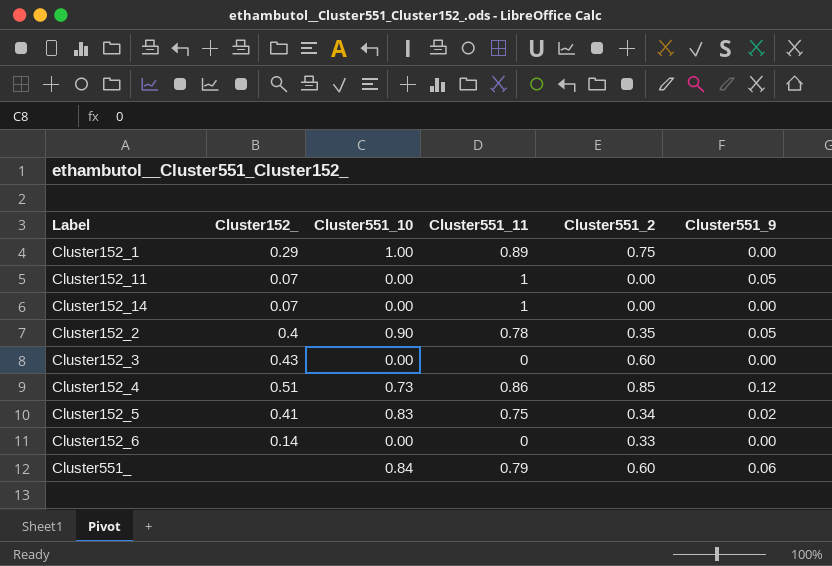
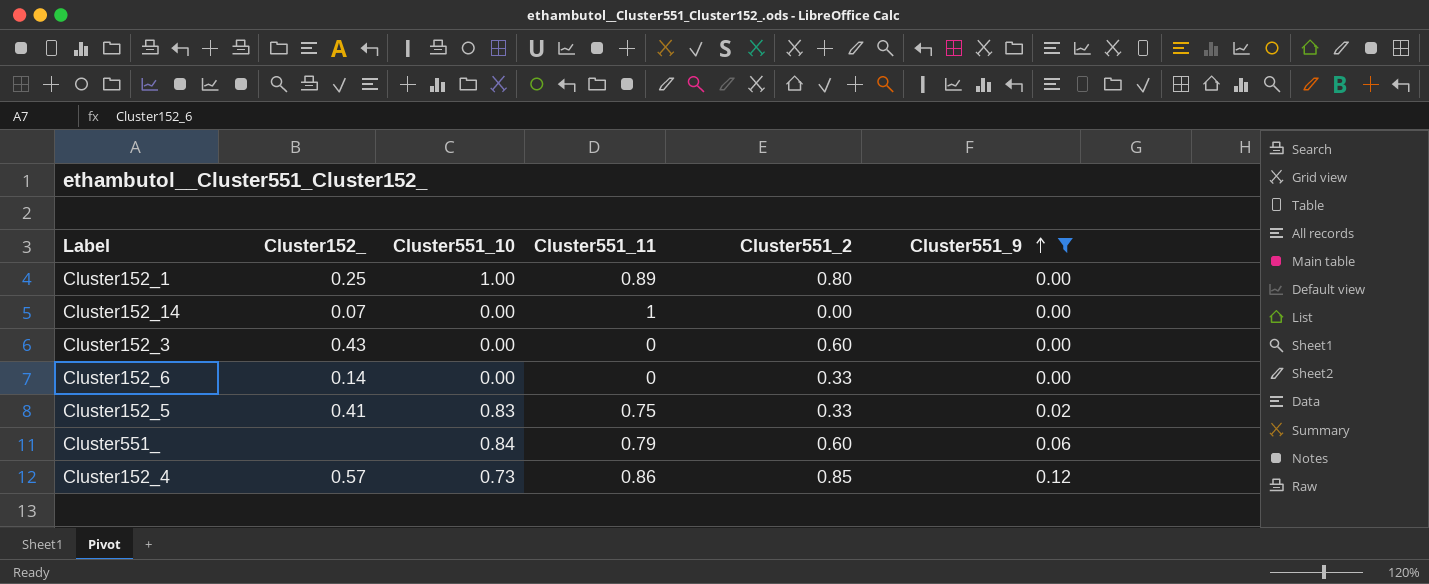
filter: none -> Cluster551_9 != 0.05
row order: none -> Cluster551_9 ascending
Cluster152_1 | Cluster152_: 0.29 -> 0.25
Cluster152_1 | Cluster551_2: 0.75 -> 0.80
Cluster152_5 | Cluster551_2: 0.34 -> 0.33
Cluster152_4 | Cluster152_: 0.51 -> 0.57

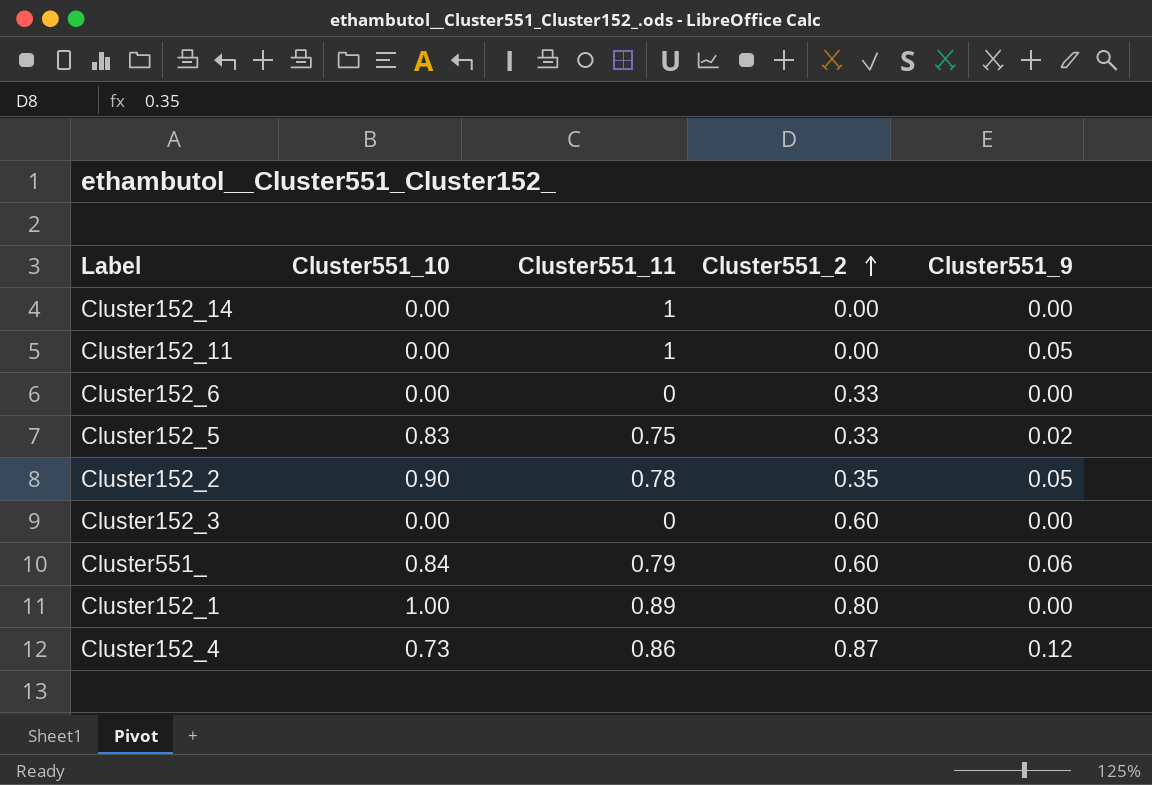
filter: Cluster551_9 != 0.05 -> none
row order: Cluster551_9 ascending -> Cluster551_2 ascending
column Cluster152_ | position: 2 -> none
Cluster152_4 | Cluster551_2: 0.85 -> 0.87

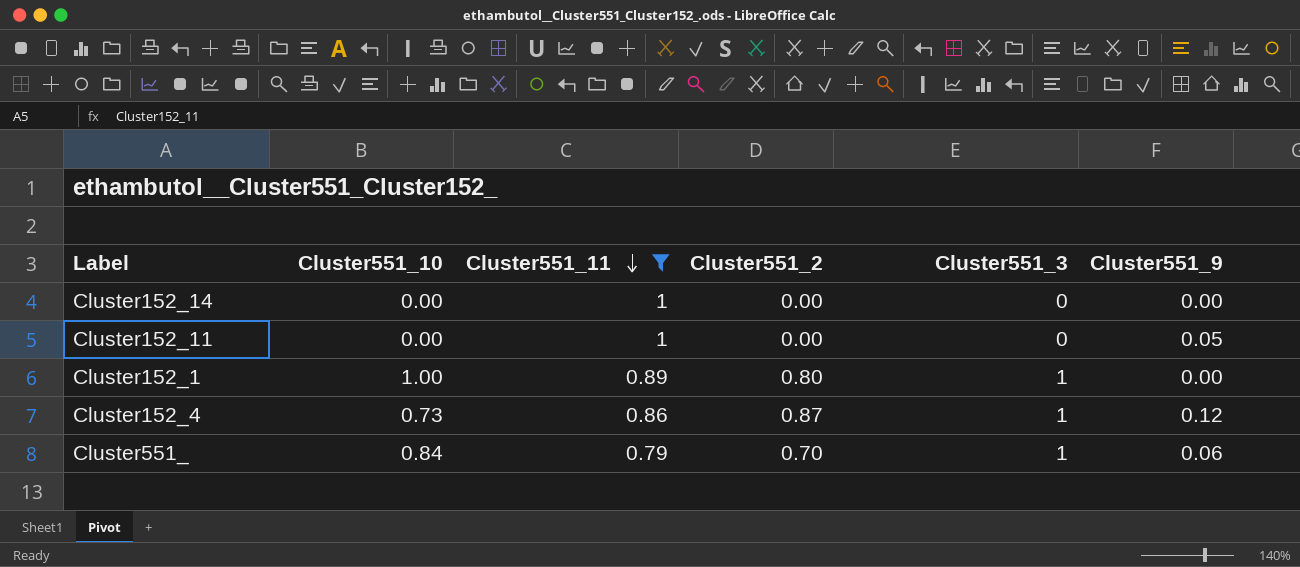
filter: none -> Cluster551_11 >= 0.79
row order: Cluster551_2 ascending -> Cluster551_11 descending
column Cluster551_3 | position: none -> 5
Cluster551_ | Cluster551_2: 0.60 -> 0.70

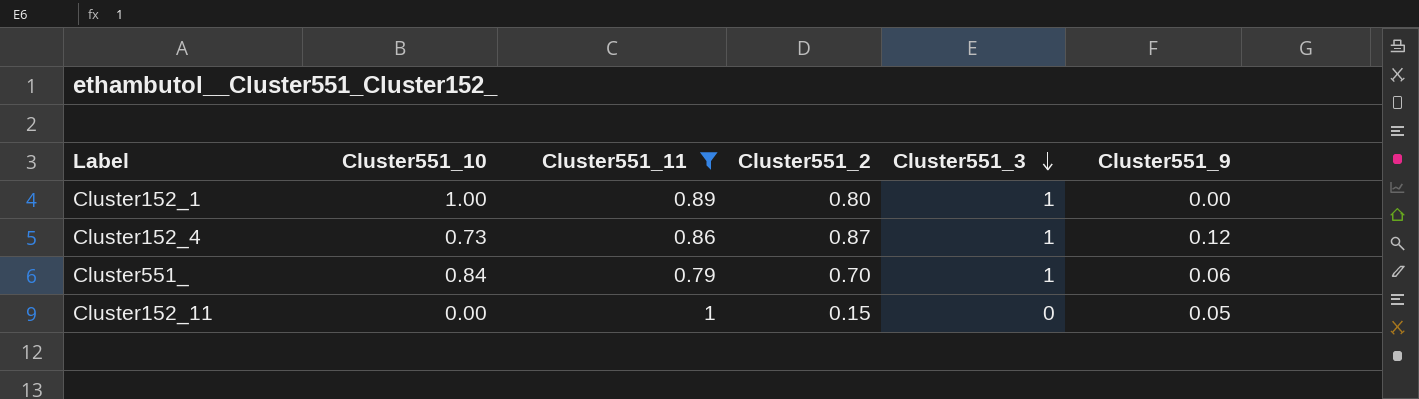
row order: Cluster551_11 descending -> Cluster551_3 descending
row Cluster152_14: 0.00 | 1 | 0.00 | 0 | 0.00 -> none
Cluster152_11 | Cluster551_2: 0.00 -> 0.15

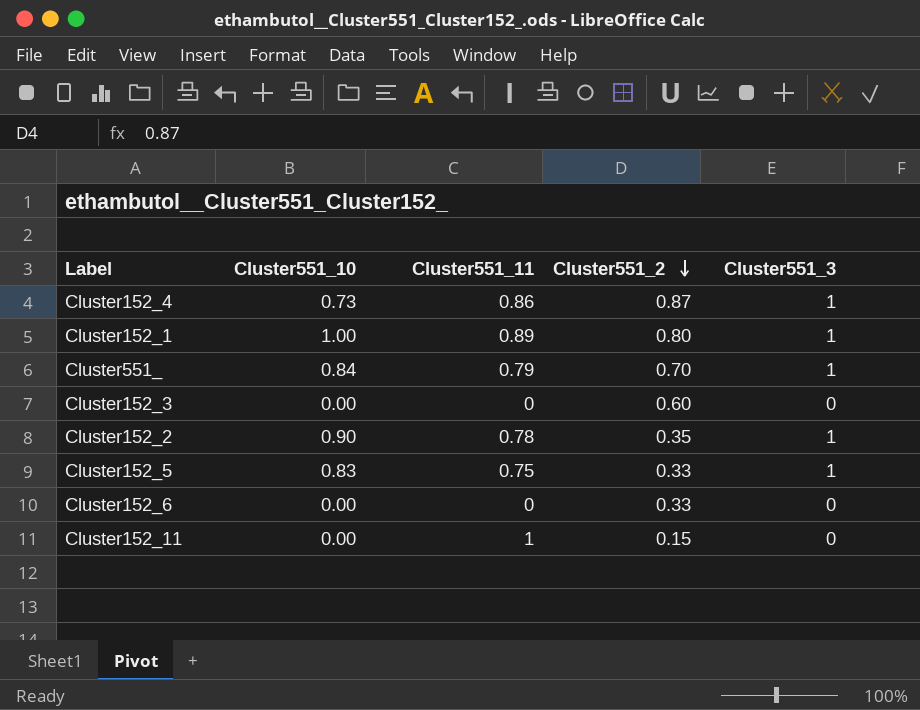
filter: Cluster551_11 >= 0.79 -> none
row order: Cluster551_3 descending -> Cluster551_2 descending
column Cluster551_9 | position: 6 -> none

